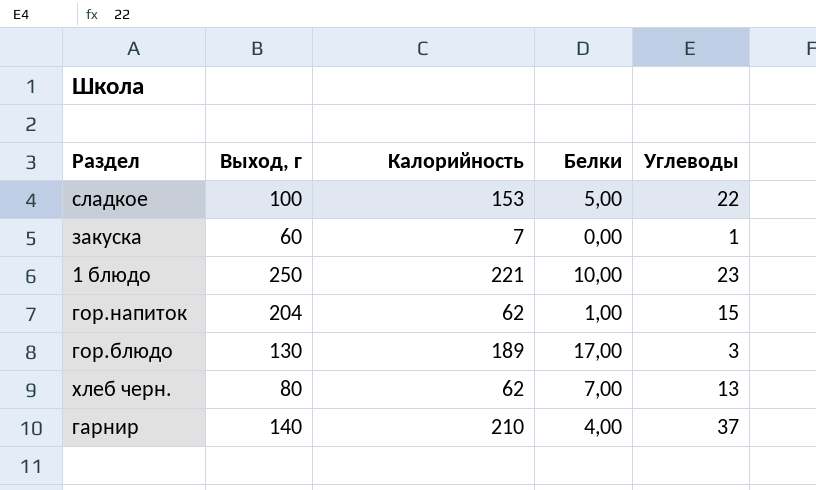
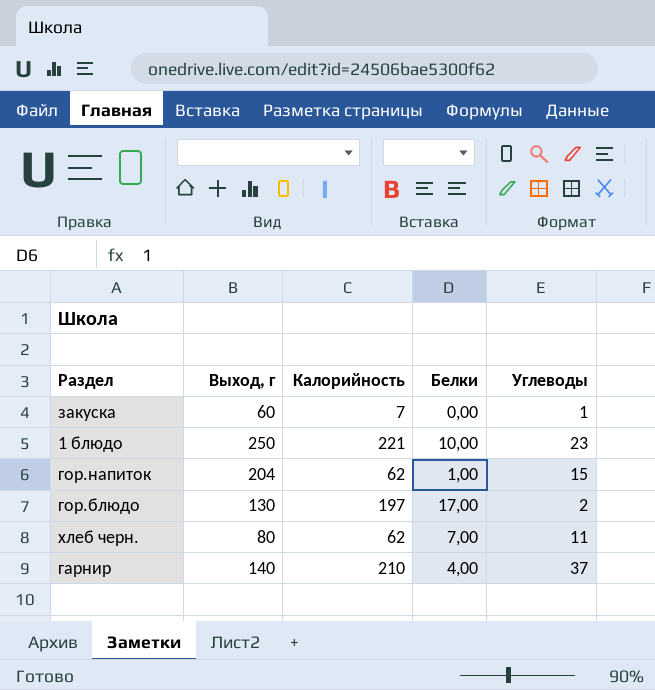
row сладкое: 100 | 153 | 5,00 | 22 -> none
гор.блюдо | Калорийность: 189 -> 197
гор.блюдо | Углеводы: 3 -> 2
хлеб черн. | Углеводы: 13 -> 11

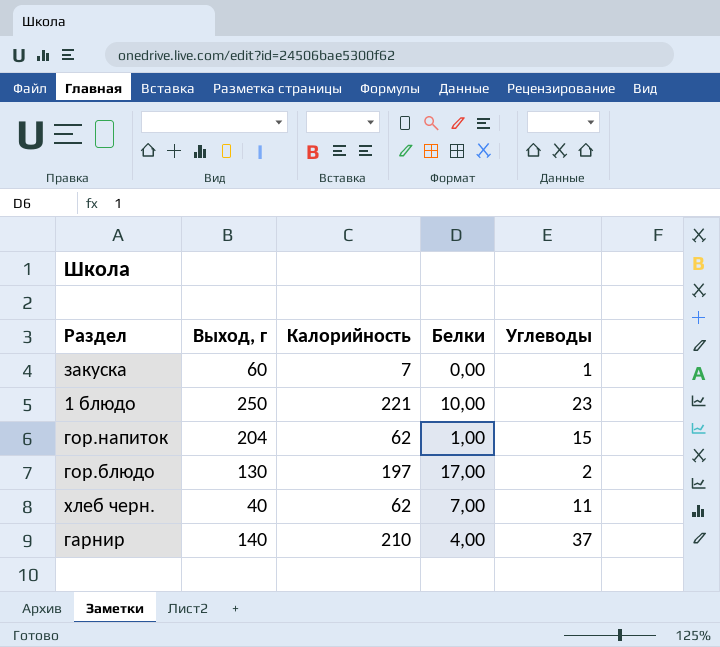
хлеб черн. | Выход, г: 80 -> 40

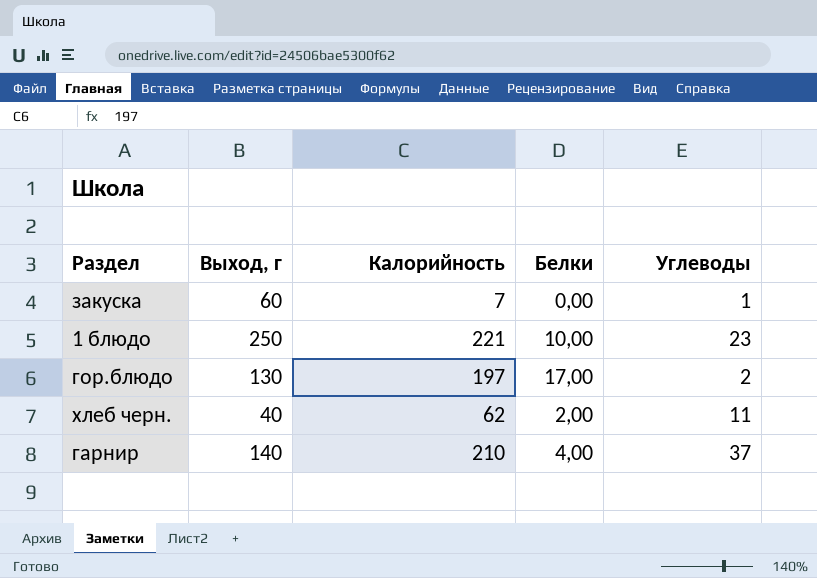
row гор.напиток: 204 | 62 | 1,00 | 15 -> none
хлеб черн. | Белки: 7,00 -> 2,00

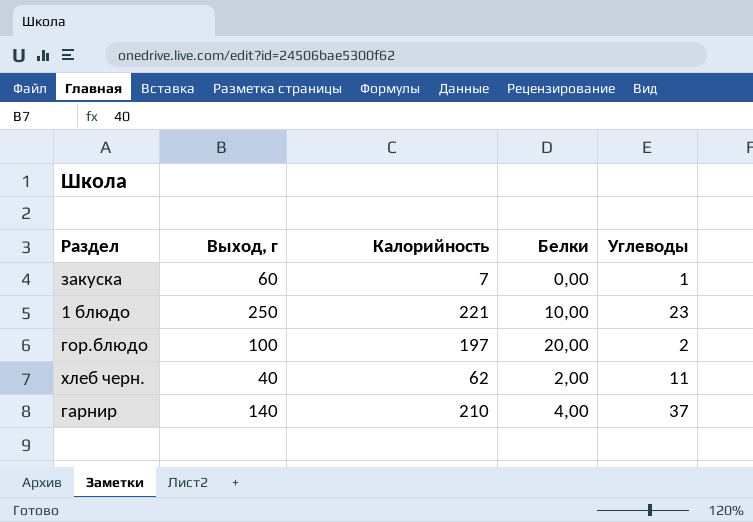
гор.блюдо | Выход, г: 130 -> 100
гор.блюдо | Белки: 17,00 -> 20,00

